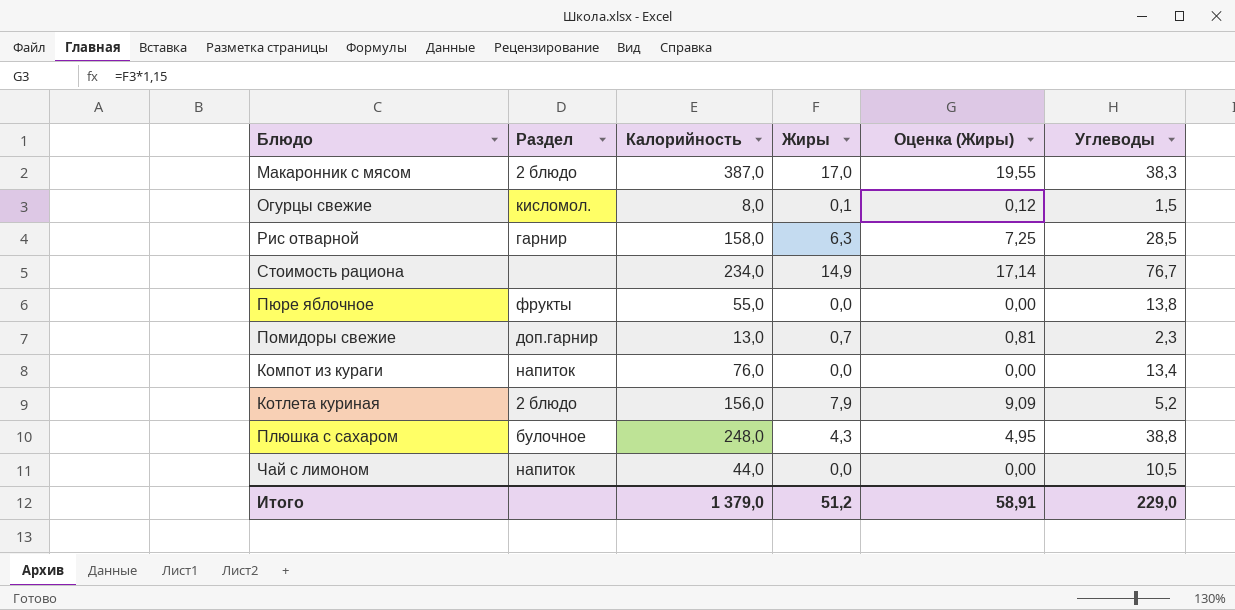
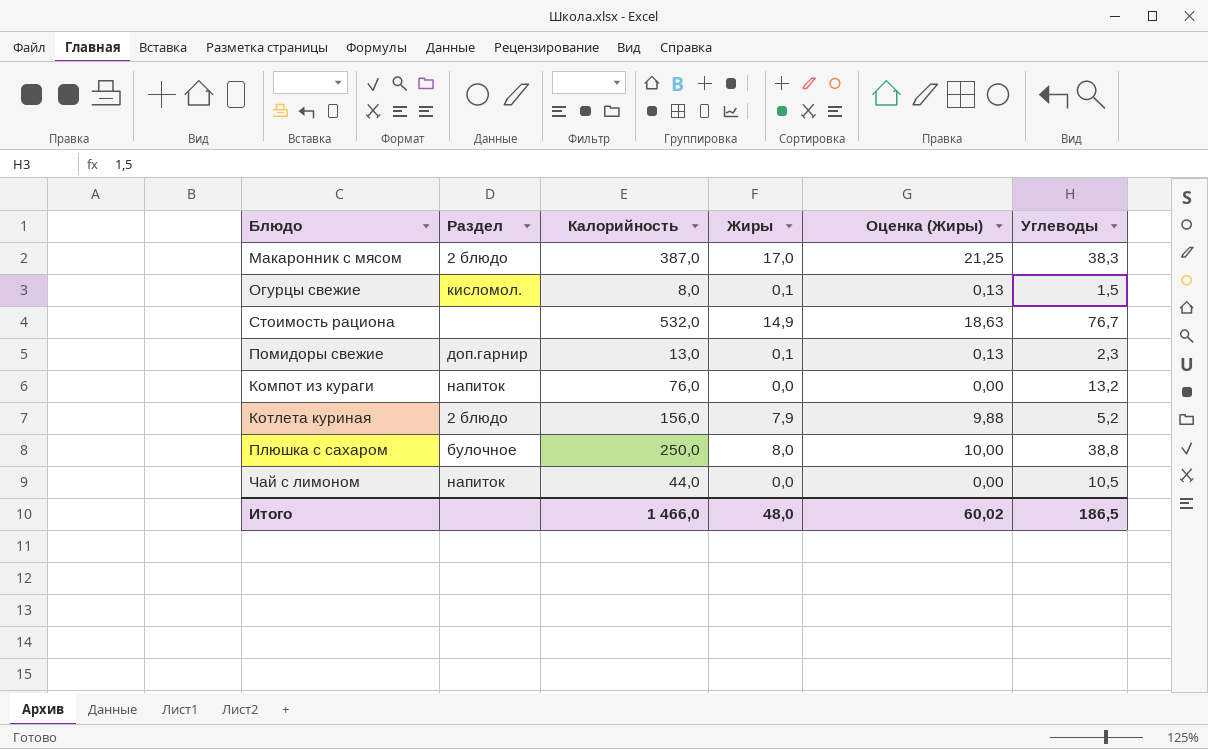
column Оценка (Жиры) | formula: [Жиры] * 1,15 -> [Жиры] * 1,25
row Рис отварной: гарнир | 158,0 | 6,3 | 7,25 | 28,5 -> none
row Пюре яблочное: фрукты | 55,0 | 0,0 | 0,00 | 13,8 -> none
Стоимость рациона | Калорийность: 234,0 -> 532,0
Помидоры свежие | Жиры: 0,7 -> 0,1
Компот из кураги | Углеводы: 13,4 -> 13,2
Плюшка с сахаром | Калорийность: 248,0 -> 250,0
Плюшка с сахаром | Жиры: 4,3 -> 8,0
Итого | Калорийность: 1 379,0 -> 1 466,0
Итого | Жиры: 51,2 -> 48,0
Итого | Оценка (Жиры): 58,91 -> 60,02
Итого | Углеводы: 229,0 -> 186,5

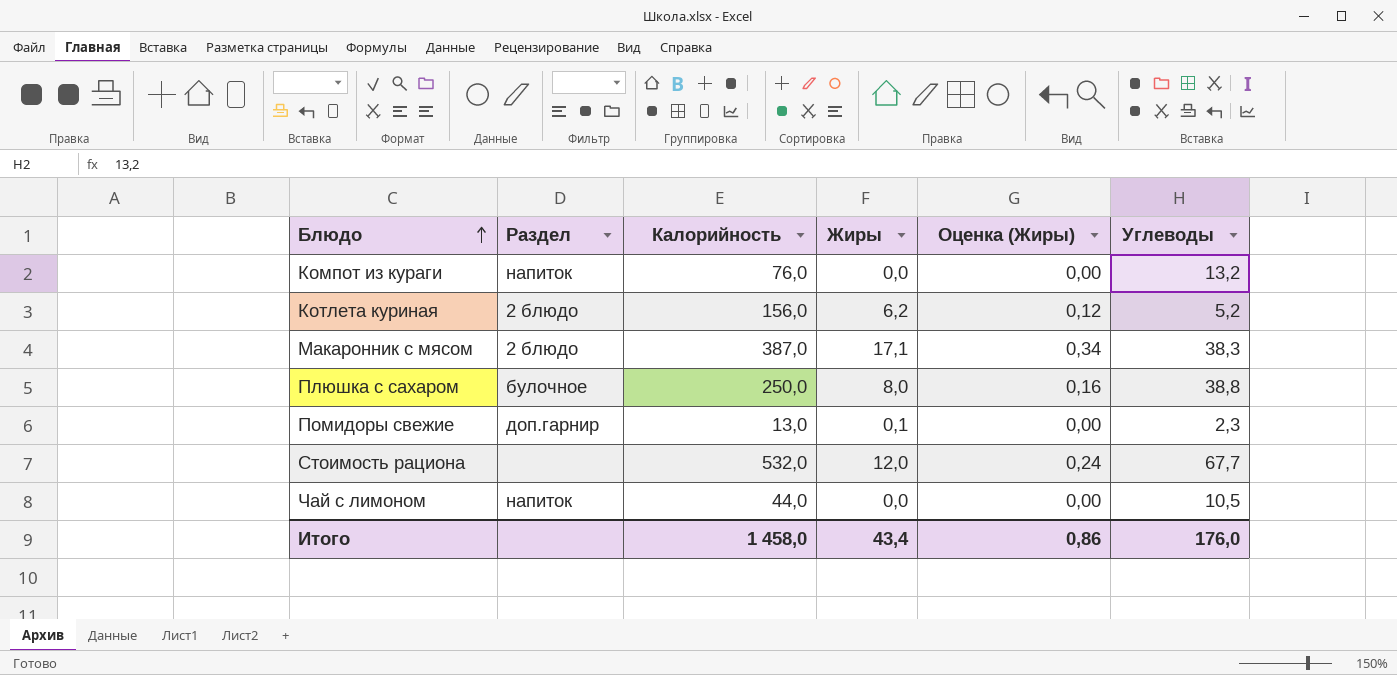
row order: none -> Блюдо ascending
column Оценка (Жиры) | formula: [Жиры] * 1,25 -> [Жиры] * 0,02
row Огурцы свежие: кисломол. | 8,0 | 0,1 | 0,13 | 1,5 -> none
Котлета куриная | Жиры: 7,9 -> 6,2
Макаронник с мясом | Жиры: 17,0 -> 17,1
Стоимость рациона | Жиры: 14,9 -> 12,0
Стоимость рациона | Углеводы: 76,7 -> 67,7
Итого | Калорийность: 1 466,0 -> 1 458,0
Итого | Жиры: 48,0 -> 43,4
Итого | Оценка (Жиры): 60,02 -> 0,86
Итого | Углеводы: 186,5 -> 176,0

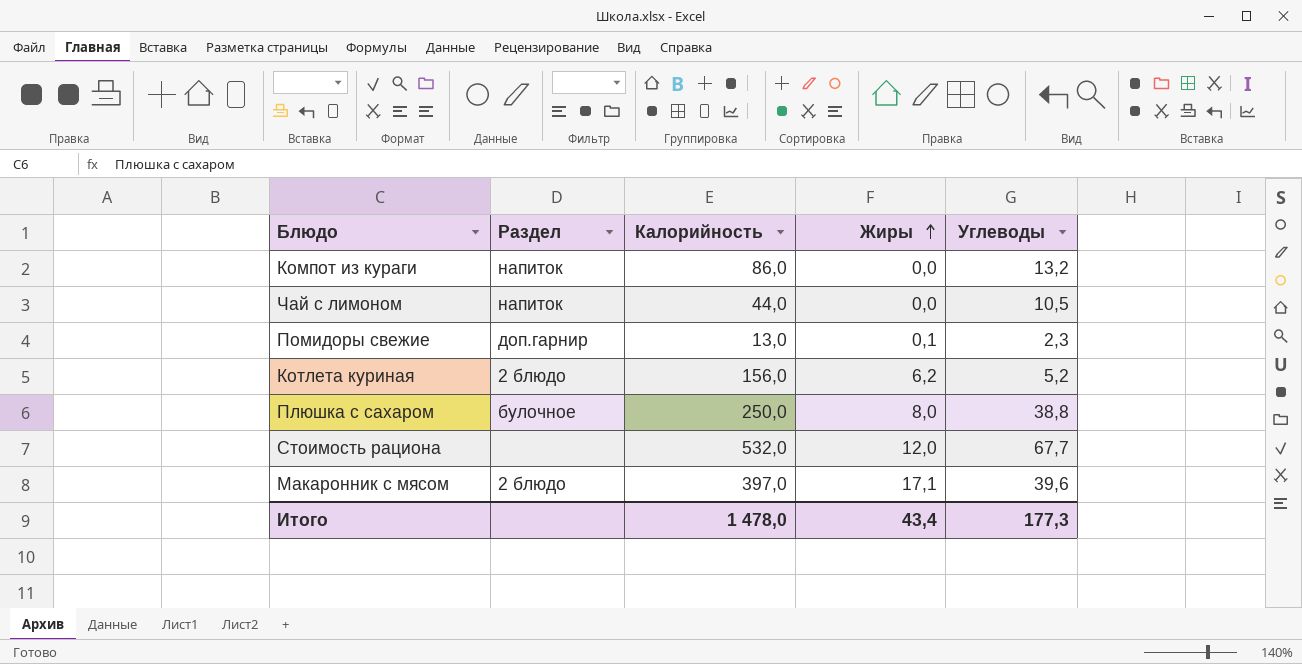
row order: Блюдо ascending -> Жиры ascending
column Оценка (Жиры) | formula: [Жиры] * 0,02 -> none
Компот из кураги | Калорийность: 76,0 -> 86,0
Макаронник с мясом | Калорийность: 387,0 -> 397,0
Макаронник с мясом | Углеводы: 38,3 -> 39,6
Итого | Калорийность: 1 458,0 -> 1 478,0
Итого | Углеводы: 176,0 -> 177,3

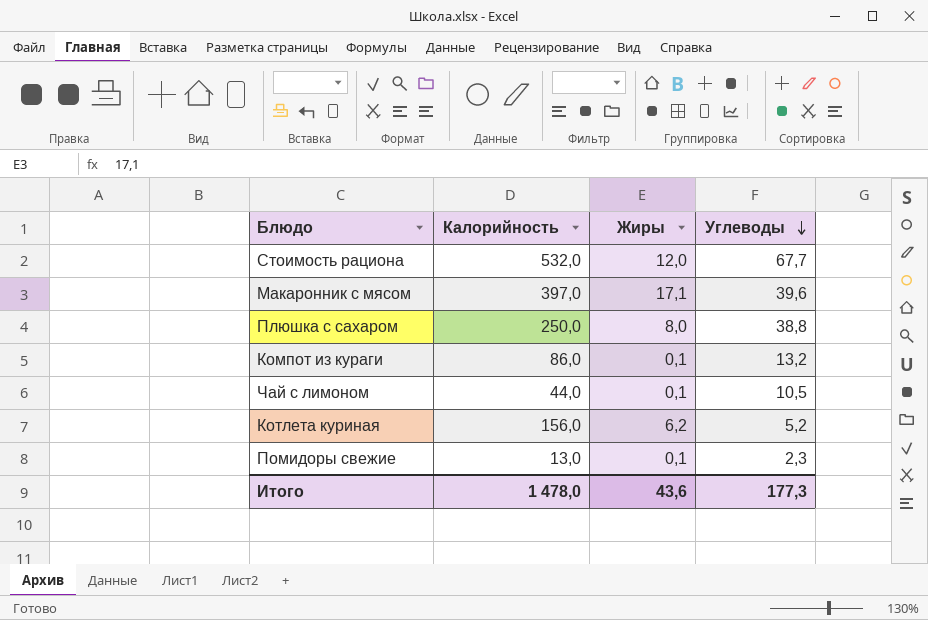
row order: Жиры ascending -> Углеводы descending
column Раздел | position: 2 -> none
Компот из кураги | Жиры: 0,0 -> 0,1
Чай с лимоном | Жиры: 0,0 -> 0,1
Итого | Жиры: 43,4 -> 43,6

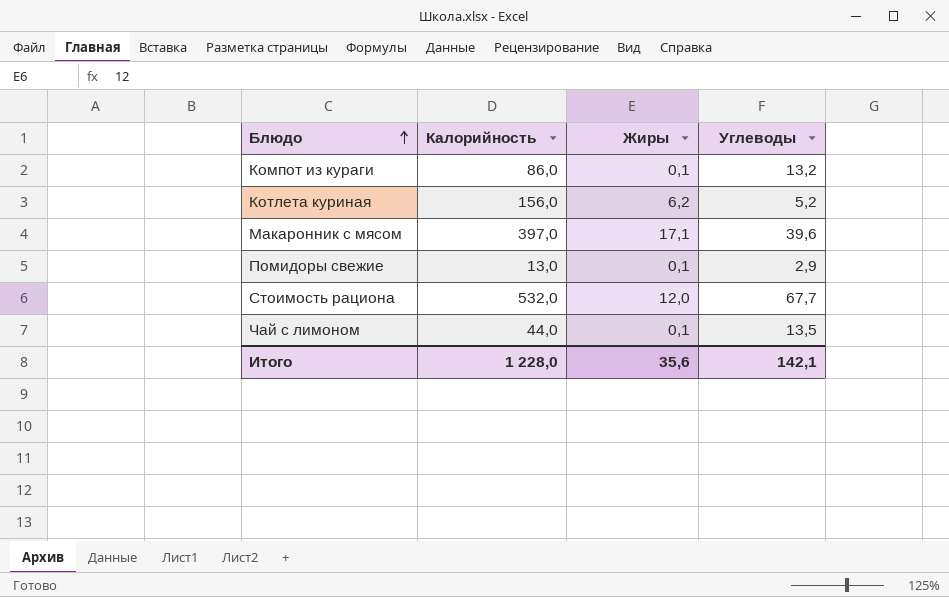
row order: Углеводы descending -> Блюдо ascending
row Плюшка с сахаром: 250,0 | 8,0 | 38,8 -> none
Помидоры свежие | Углеводы: 2,3 -> 2,9
Чай с лимоном | Углеводы: 10,5 -> 13,5
Итого | Калорийность: 1 478,0 -> 1 228,0
Итого | Жиры: 43,6 -> 35,6
Итого | Углеводы: 177,3 -> 142,1

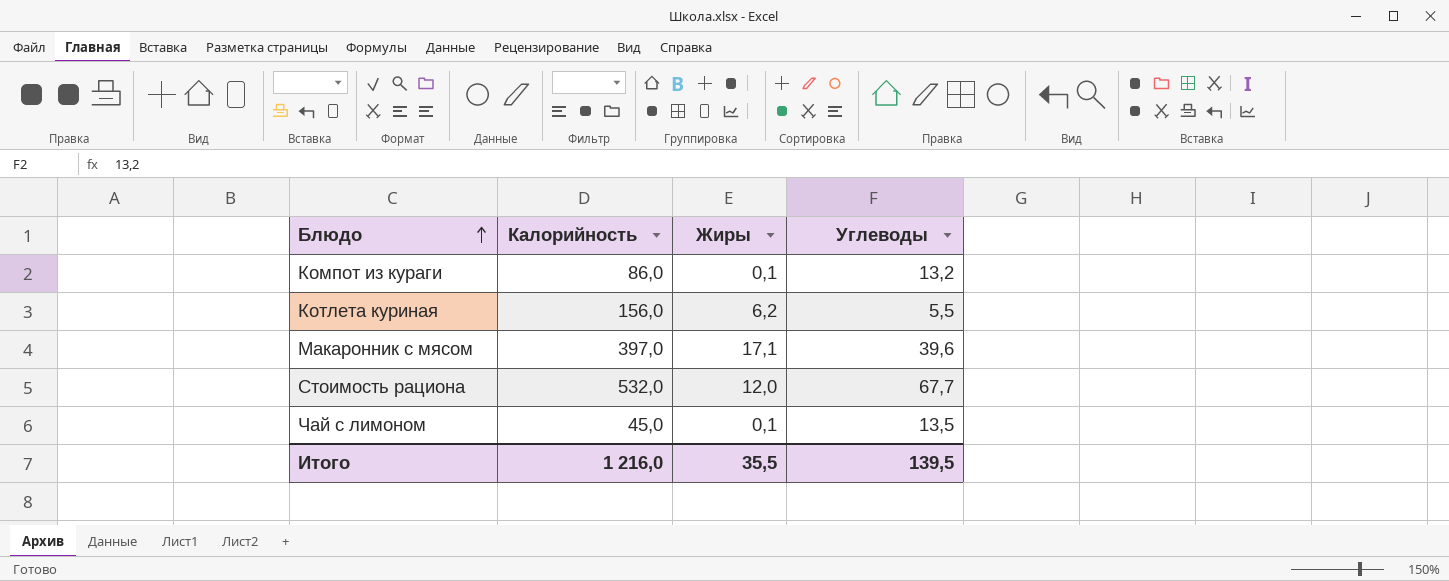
row Помидоры свежие: 13,0 | 0,1 | 2,9 -> none
Котлета куриная | Углеводы: 5,2 -> 5,5
Чай с лимоном | Калорийность: 44,0 -> 45,0
Итого | Калорийность: 1 228,0 -> 1 216,0
Итого | Жиры: 35,6 -> 35,5
Итого | Углеводы: 142,1 -> 139,5

